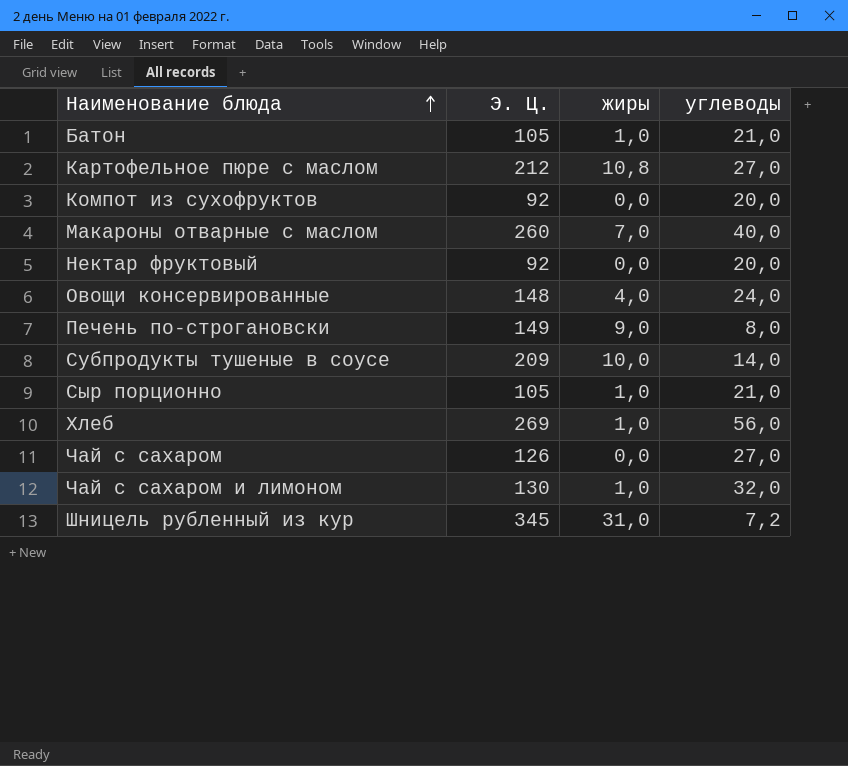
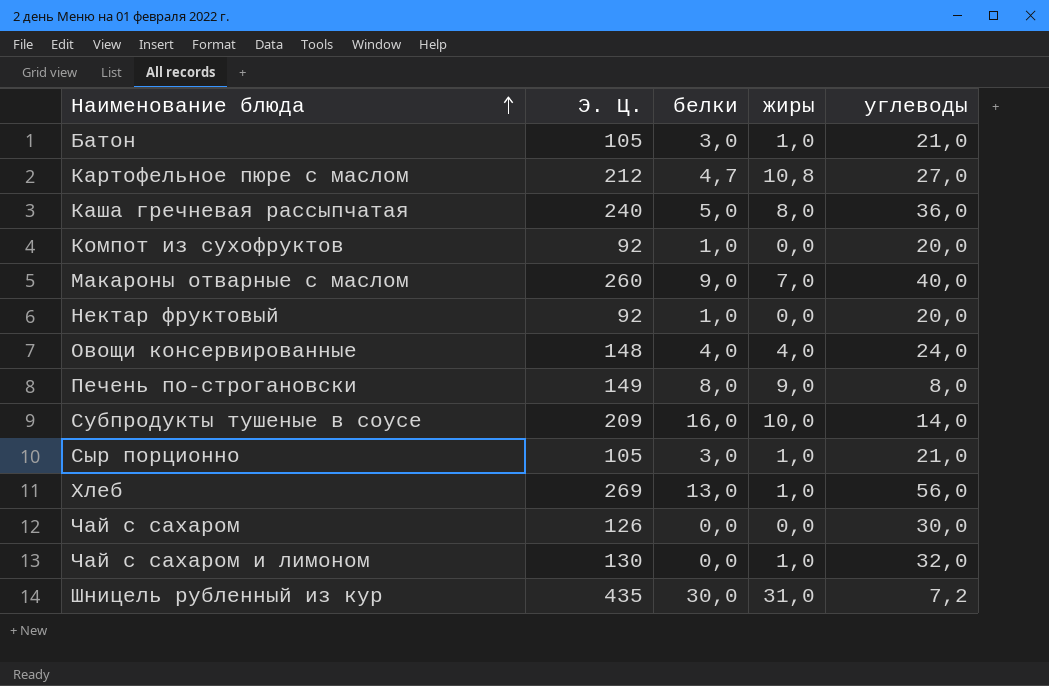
column белки | position: none -> 3
row Каша гречневая рассыпчатая: none -> 240 | 5,0 | 8,0 | 36,0
Чай с сахаром | углеводы: 27,0 -> 30,0
Шницель рубленный из кур | Э. Ц.: 345 -> 435

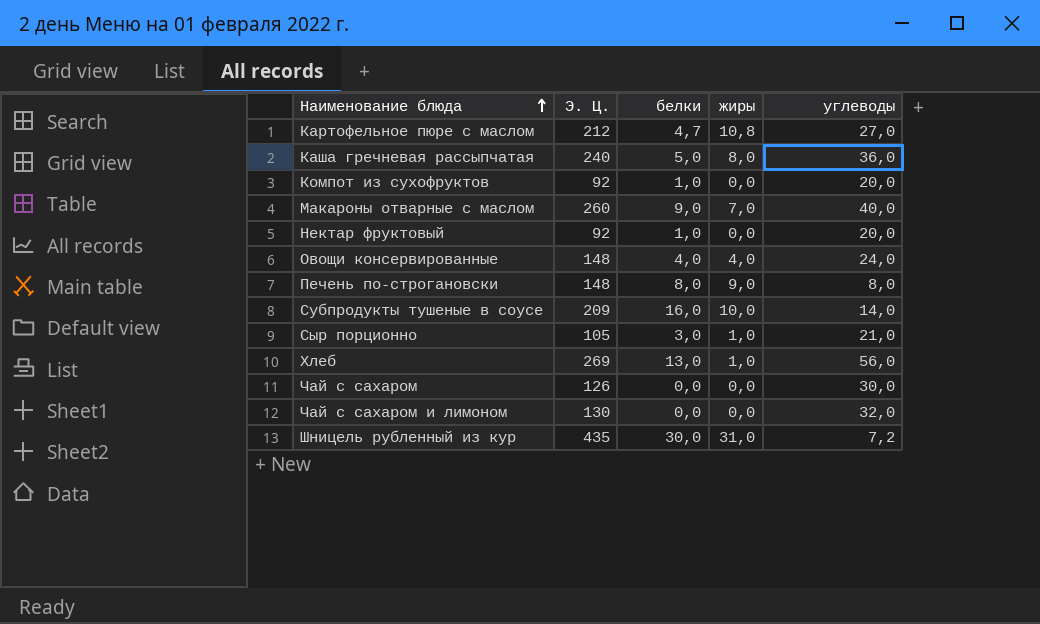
row Батон: 105 | 3,0 | 1,0 | 21,0 -> none
Печень по-строгановски | Э. Ц.: 149 -> 148
Чай с сахаром и лимоном | жиры: 1,0 -> 0,0

